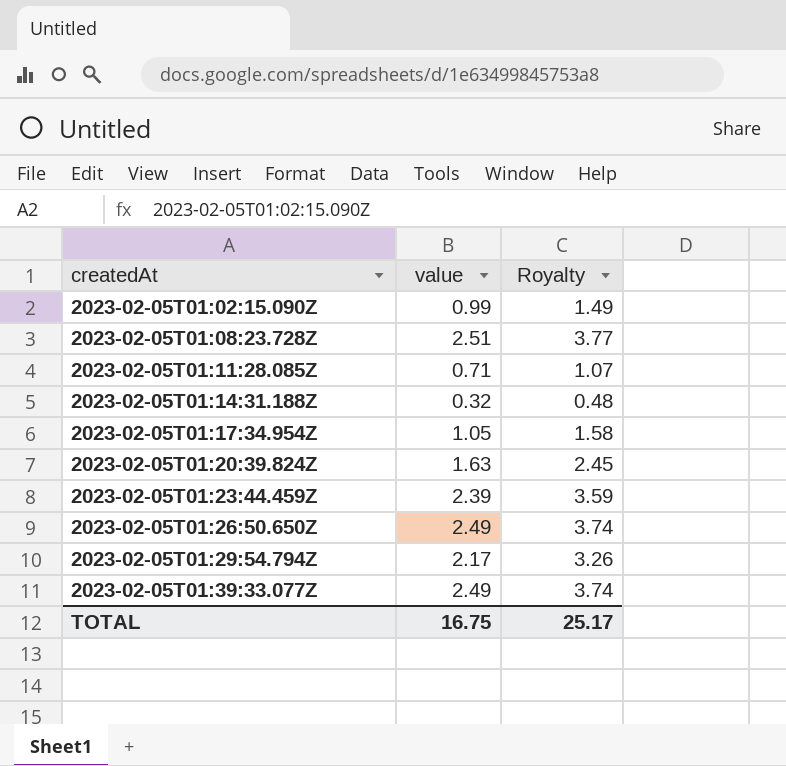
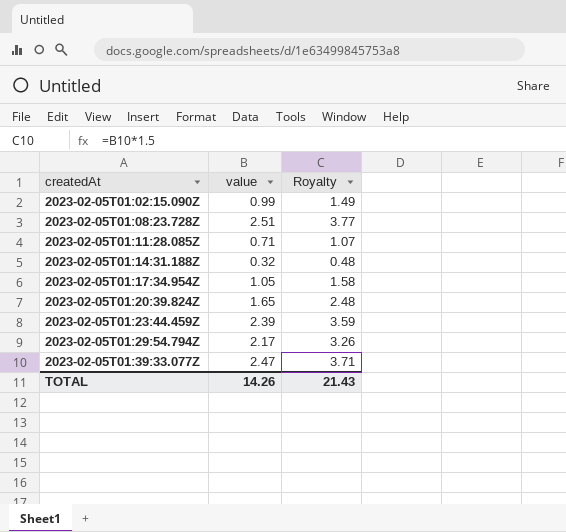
row 2023-02-05T01:26:50.650Z: 2.49 | 3.74 -> none
2023-02-05T01:20:39.824Z | value: 1.63 -> 1.65
2023-02-05T01:20:39.824Z | Royalty: 2.45 -> 2.48
2023-02-05T01:39:33.077Z | value: 2.49 -> 2.47
2023-02-05T01:39:33.077Z | Royalty: 3.74 -> 3.71
TOTAL | value: 16.75 -> 14.26
TOTAL | Royalty: 25.17 -> 21.43

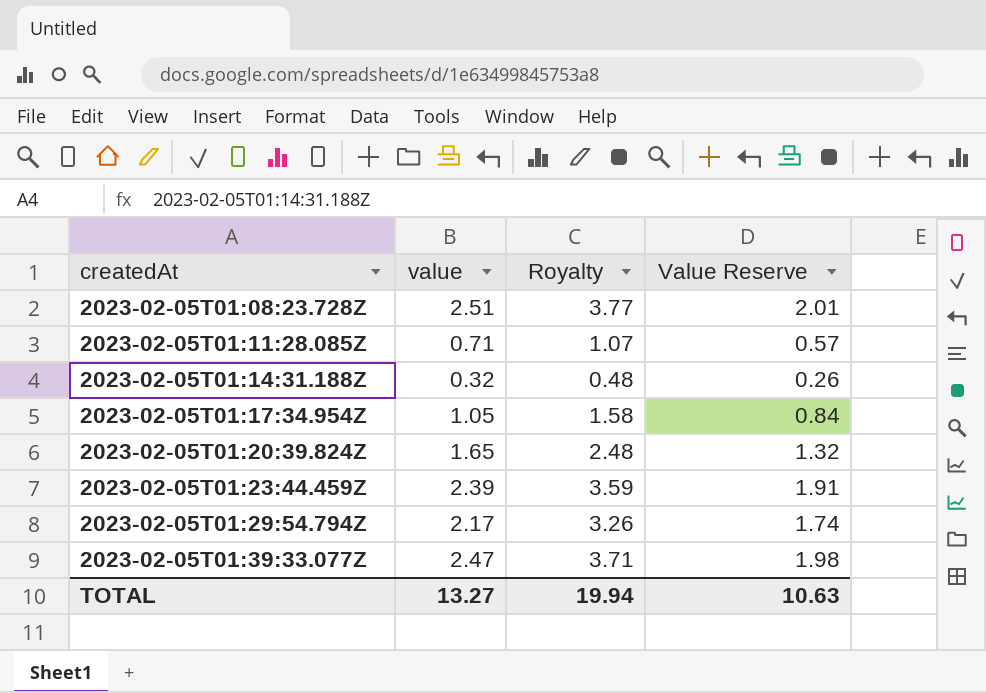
column Value Reserve | formula: none -> [value] * 0.8
row 2023-02-05T01:02:15.090Z: 0.99 | 1.49 -> none
TOTAL | value: 14.26 -> 13.27
TOTAL | Royalty: 21.43 -> 19.94

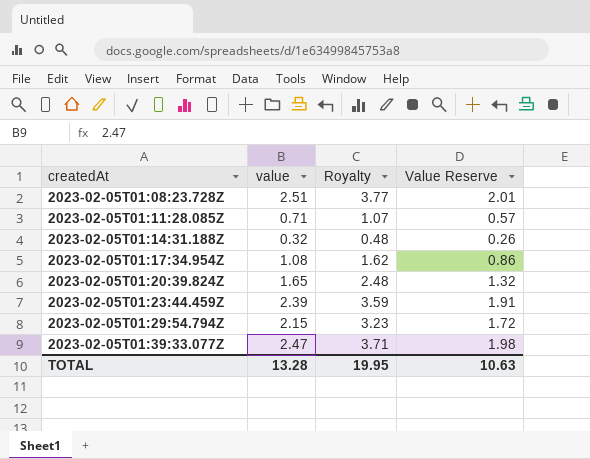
2023-02-05T01:17:34.954Z | value: 1.05 -> 1.08
2023-02-05T01:17:34.954Z | Royalty: 1.58 -> 1.62
2023-02-05T01:17:34.954Z | Value Reserve: 0.84 -> 0.86
2023-02-05T01:29:54.794Z | value: 2.17 -> 2.15
2023-02-05T01:29:54.794Z | Royalty: 3.26 -> 3.23
2023-02-05T01:29:54.794Z | Value Reserve: 1.74 -> 1.72
TOTAL | value: 13.27 -> 13.28
TOTAL | Royalty: 19.94 -> 19.95

